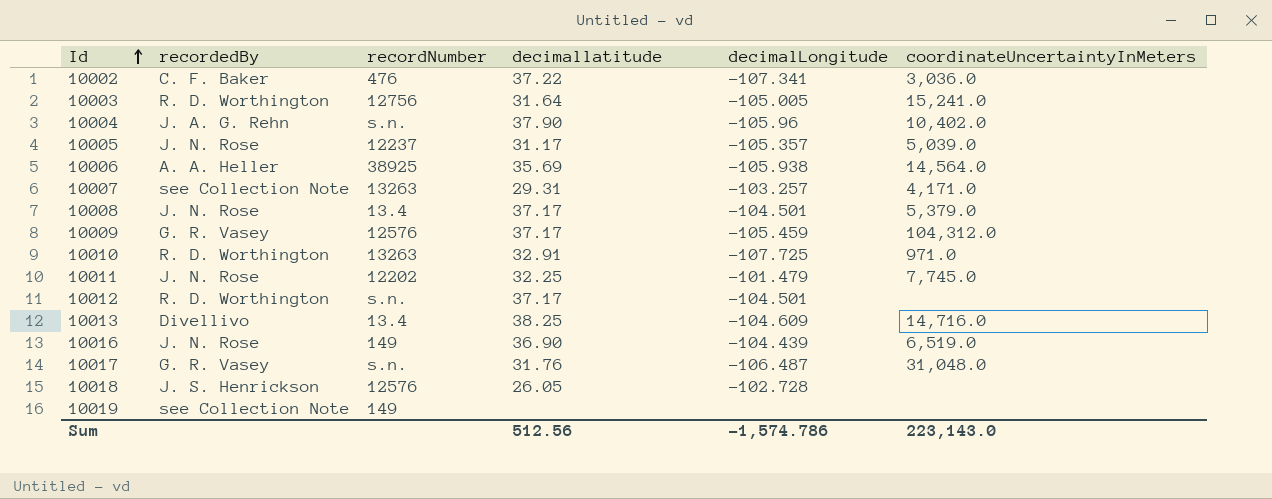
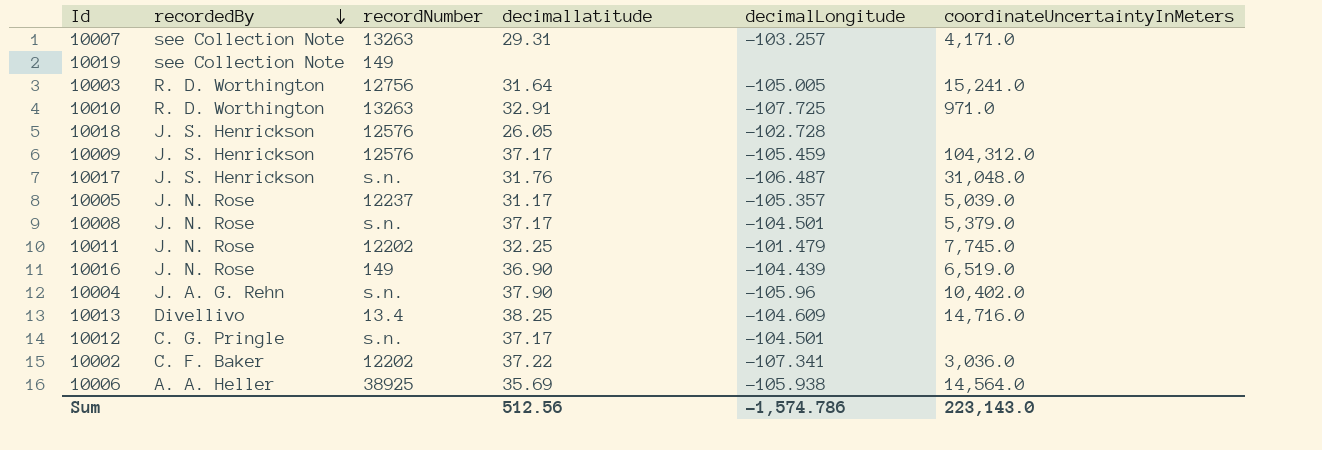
row order: Id ascending -> recordedBy descending
10009 | recordedBy: G. R. Vasey -> J. S. Henrickson
10017 | recordedBy: G. R. Vasey -> J. S. Henrickson
10008 | recordNumber: 13.4 -> s.n.
10012 | recordedBy: R. D. Worthington -> C. G. Pringle
10002 | recordNumber: 476 -> 12202

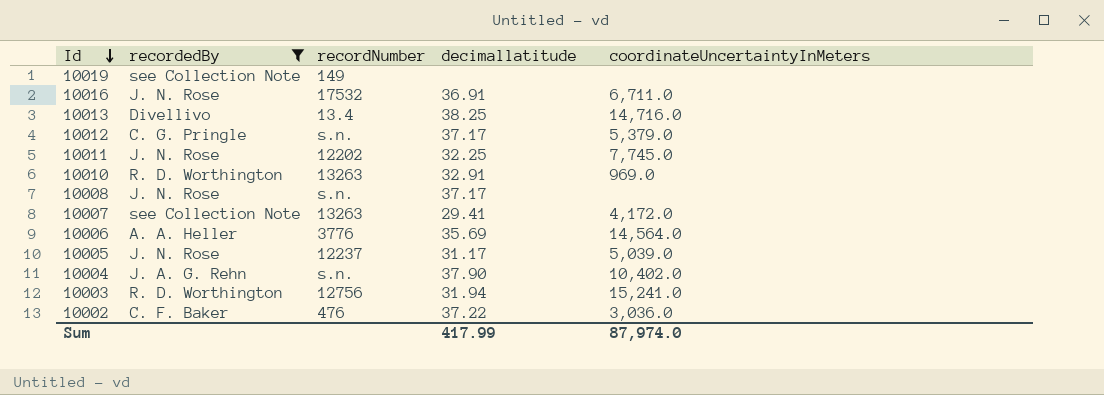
filter: none -> recordedBy != J. S. Henrickson
row order: recordedBy descending -> Id descending
column decimalLongitude | position: 5 -> none
10016 | recordNumber: 149 -> 17532
10016 | decimallatitude: 36.90 -> 36.91
10016 | coordinateUncertaintyInMeters: 6,519.0 -> 6,711.0
10012 | coordinateUncertaintyInMeters: none -> 5,379.0
10010 | coordinateUncertaintyInMeters: 971.0 -> 969.0
10008 | coordinateUncertaintyInMeters: 5,379.0 -> none
10007 | decimallatitude: 29.31 -> 29.41
10007 | coordinateUncertaintyInMeters: 4,171.0 -> 4,172.0
10006 | recordNumber: 38925 -> 3776
10003 | decimallatitude: 31.64 -> 31.94
10002 | recordNumber: 12202 -> 476
Sum | decimallatitude: 512.56 -> 417.99
Sum | coordinateUncertaintyInMeters: 223,143.0 -> 87,974.0

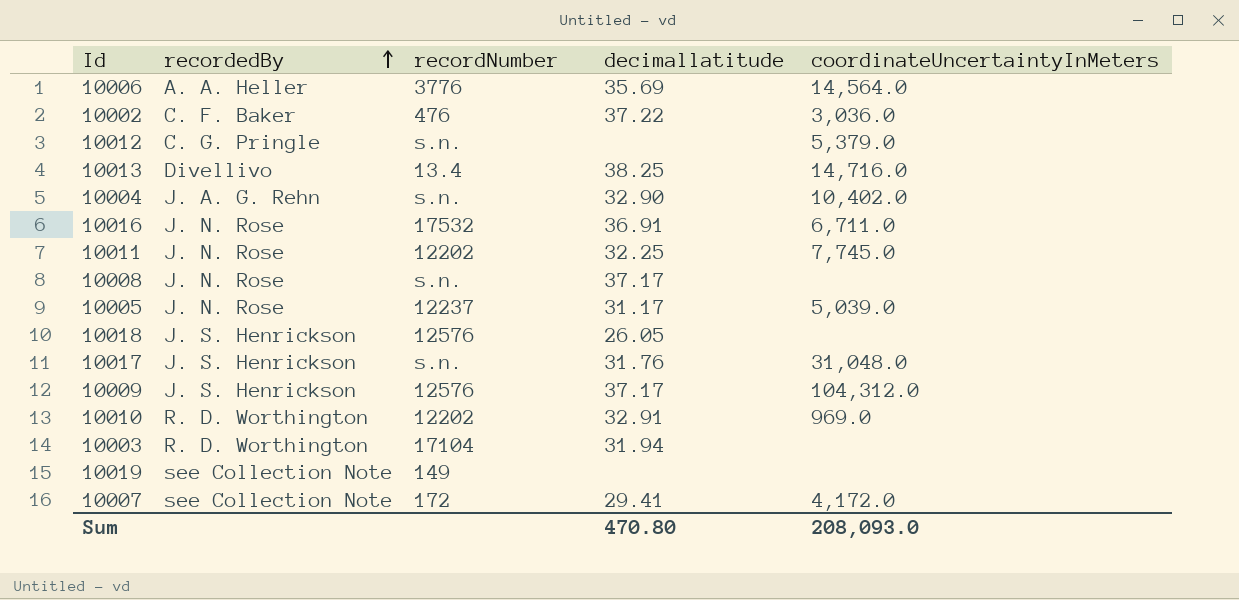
filter: recordedBy != J. S. Henrickson -> none
row order: Id descending -> recordedBy ascending
10012 | decimallatitude: 37.17 -> none
10004 | decimallatitude: 37.90 -> 32.90
10010 | recordNumber: 13263 -> 12202
10003 | recordNumber: 12756 -> 17104
10003 | coordinateUncertaintyInMeters: 15,241.0 -> none
10007 | recordNumber: 13263 -> 172
Sum | decimallatitude: 417.99 -> 470.80
Sum | coordinateUncertaintyInMeters: 87,974.0 -> 208,093.0

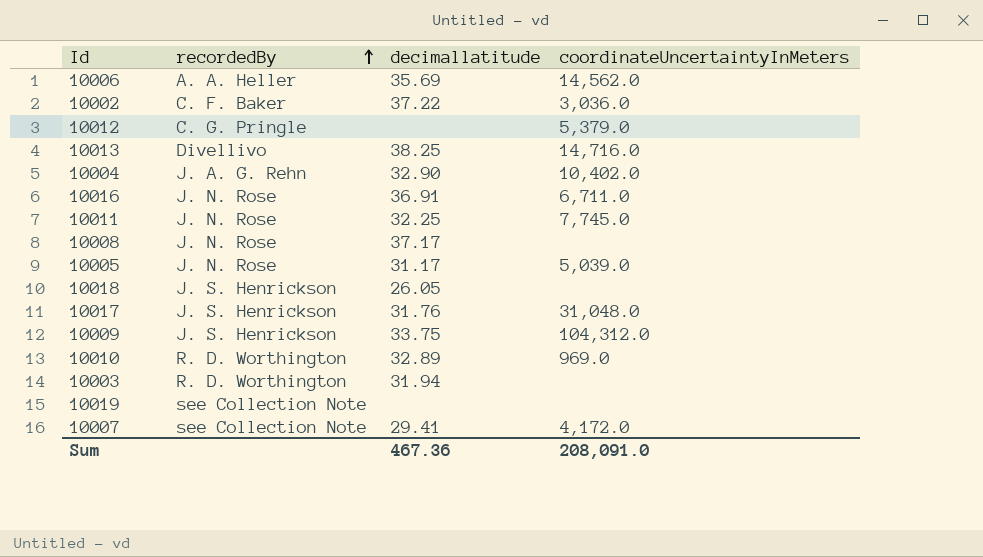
column recordNumber | position: 3 -> none
10006 | coordinateUncertaintyInMeters: 14,564.0 -> 14,562.0
10009 | decimallatitude: 37.17 -> 33.75
10010 | decimallatitude: 32.91 -> 32.89
Sum | decimallatitude: 470.80 -> 467.36
Sum | coordinateUncertaintyInMeters: 208,093.0 -> 208,091.0

